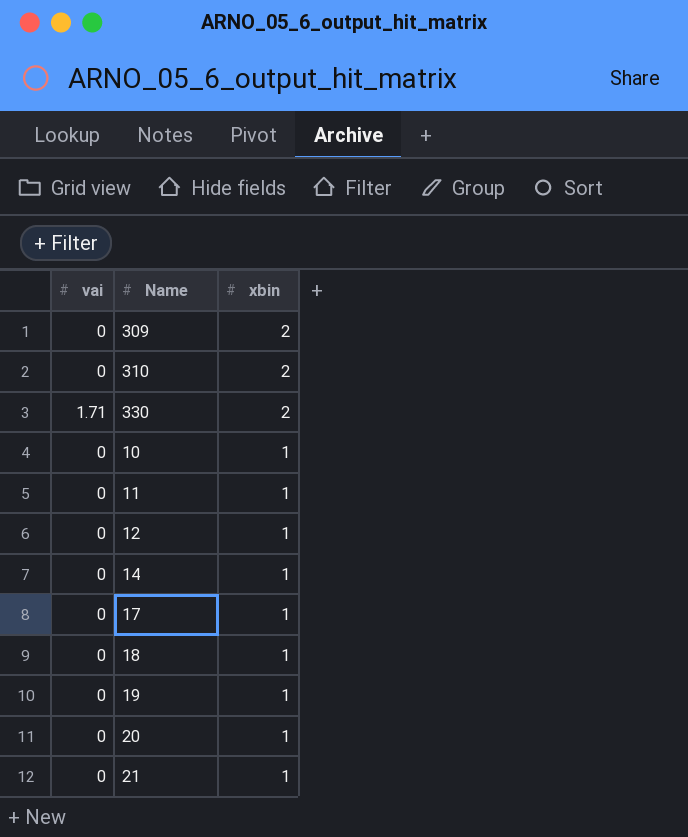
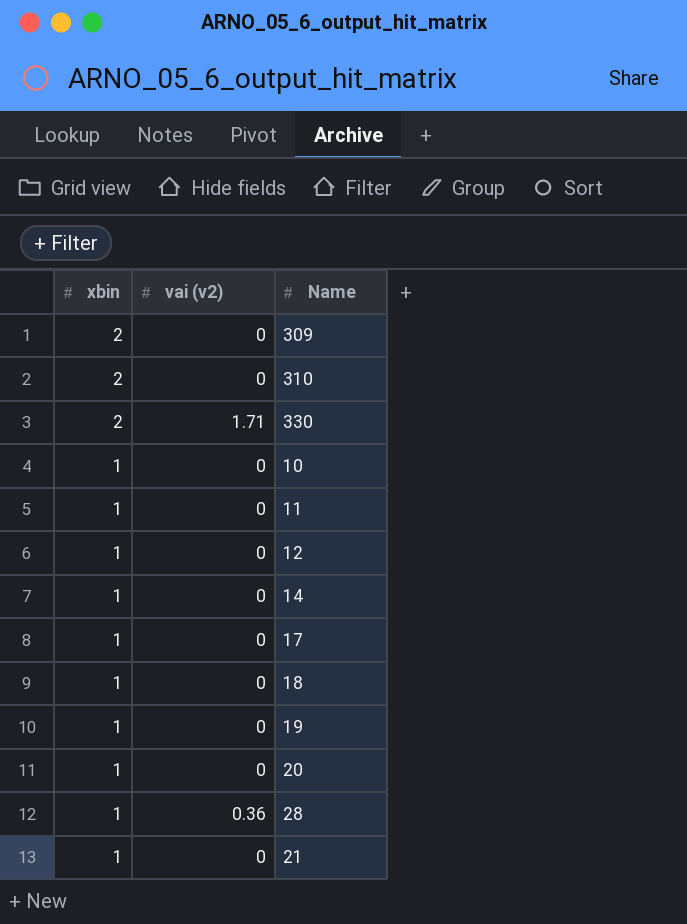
column xbin | position: 3 -> 1
column name: vai -> vai (v2)
row 28: none -> 1 | 0.36

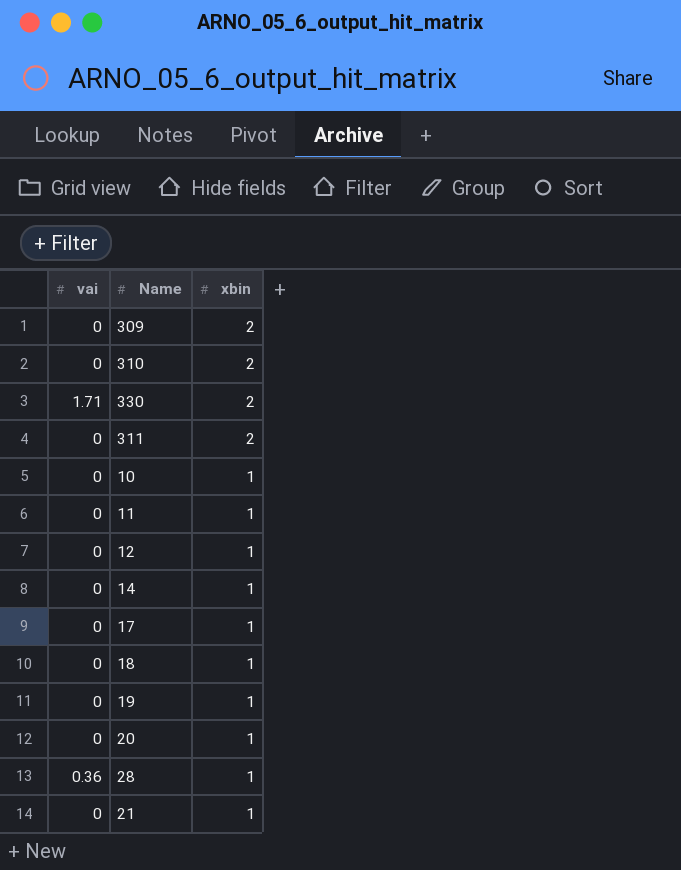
column name: vai (v2) -> vai
column xbin | position: 1 -> 3
row 311: none -> 0 | 2

